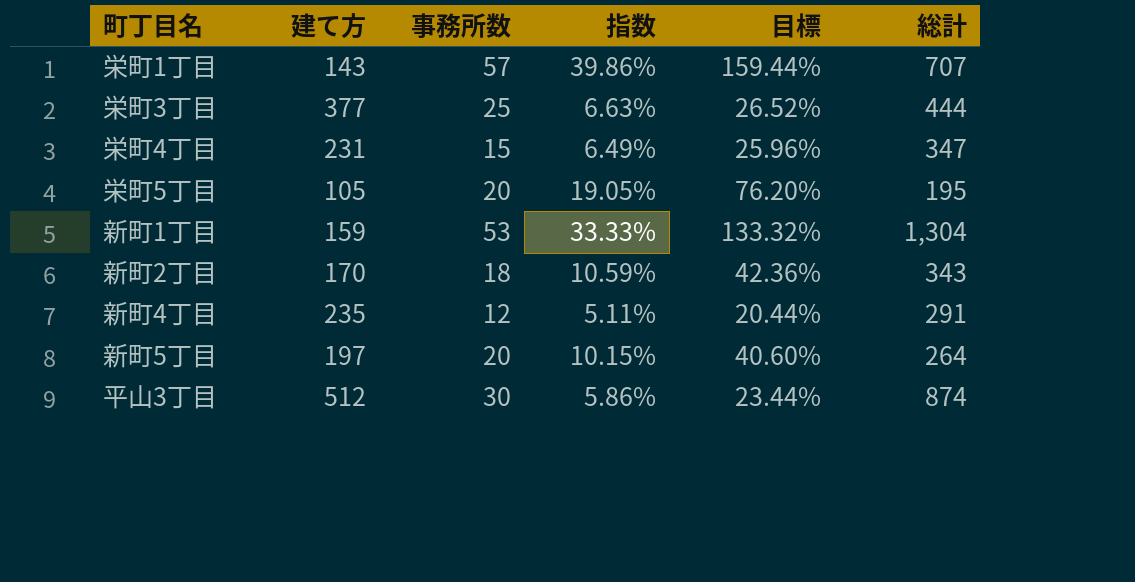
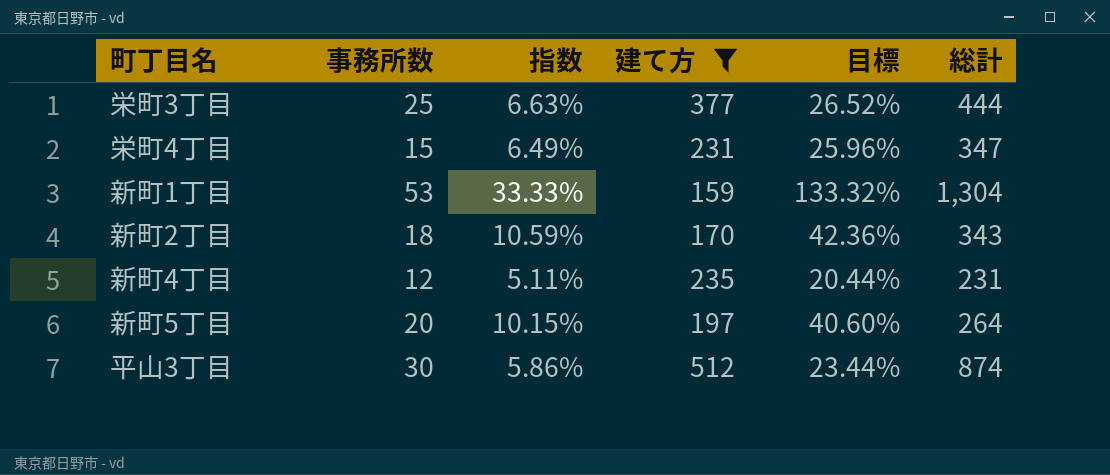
filter: none -> 建て方 >= 159
column 建て方 | position: 2 -> 4
新町4丁目 | 総計: 291 -> 231

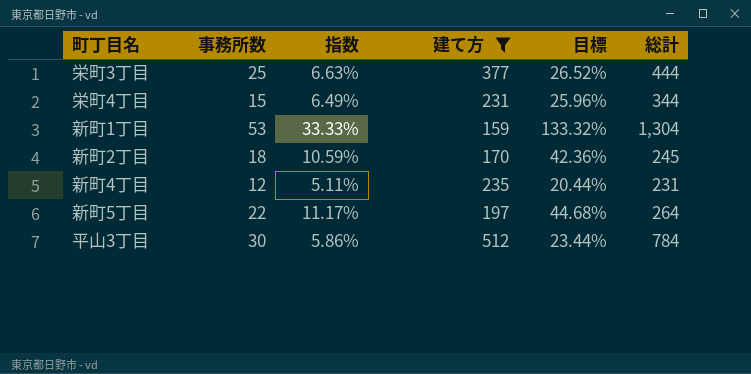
栄町4丁目 | 総計: 347 -> 344
新町2丁目 | 総計: 343 -> 245
新町5丁目 | 事務所数: 20 -> 22
新町5丁目 | 指数: 10.15% -> 11.17%
新町5丁目 | 目標: 40.60% -> 44.68%
平山3丁目 | 総計: 874 -> 784

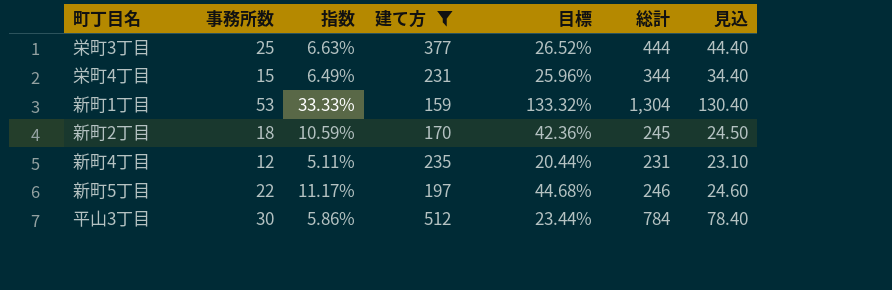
column 見込 | formula: none -> [総計] * 0.1
新町5丁目 | 総計: 264 -> 246

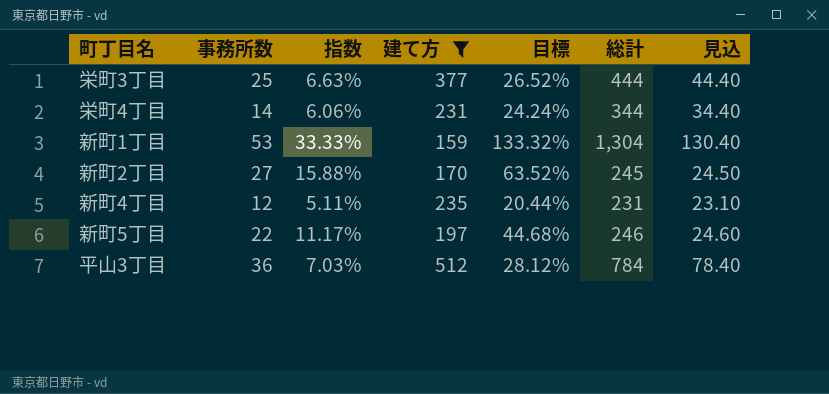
栄町4丁目 | 事務所数: 15 -> 14
栄町4丁目 | 指数: 6.49% -> 6.06%
栄町4丁目 | 目標: 25.96% -> 24.24%
新町2丁目 | 事務所数: 18 -> 27
新町2丁目 | 指数: 10.59% -> 15.88%
新町2丁目 | 目標: 42.36% -> 63.52%
平山3丁目 | 事務所数: 30 -> 36
平山3丁目 | 指数: 5.86% -> 7.03%
平山3丁目 | 目標: 23.44% -> 28.12%

